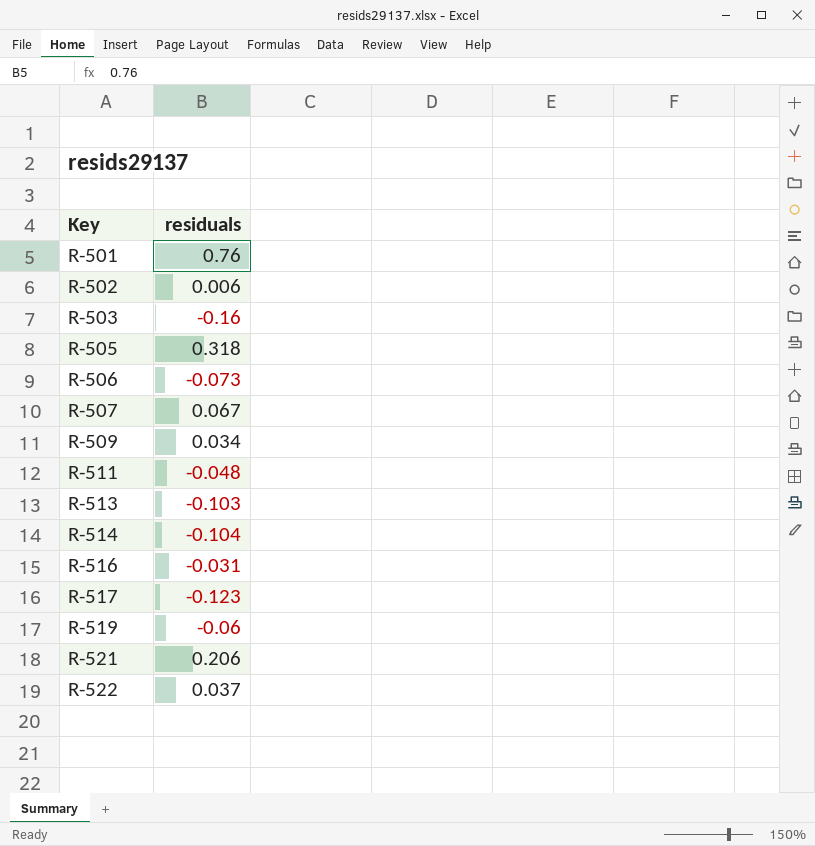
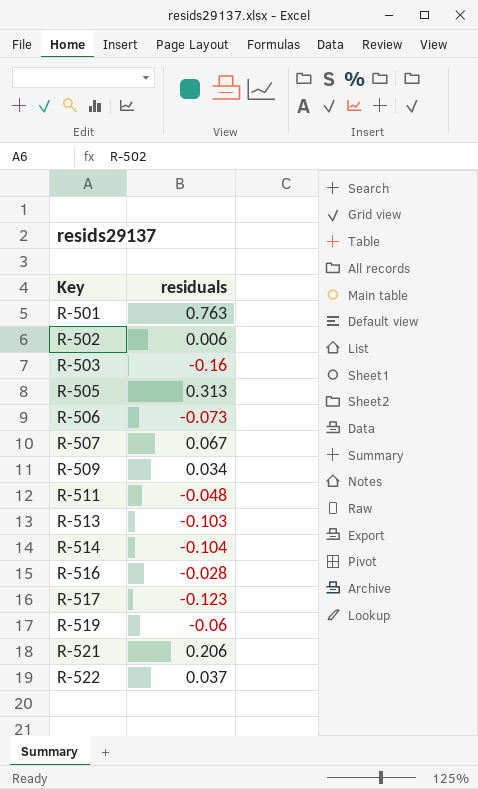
R-501 | residuals: 0.76 -> 0.763
R-505 | residuals: 0.318 -> 0.313
R-516 | residuals: -0.031 -> -0.028

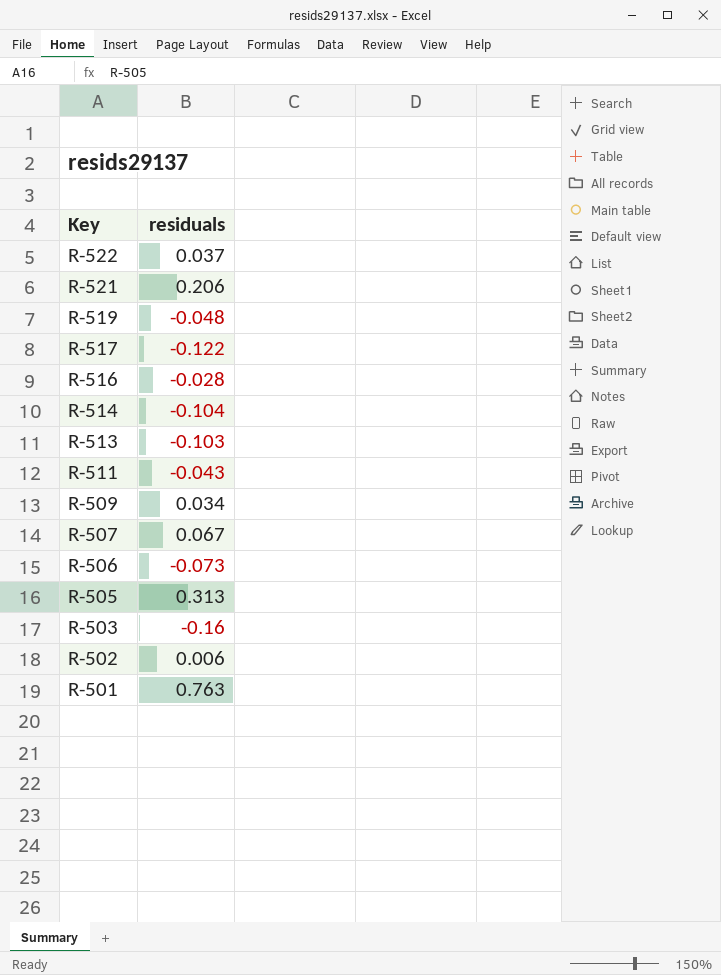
row order: Key ascending -> Key descending
R-519 | residuals: -0.06 -> -0.048
R-517 | residuals: -0.123 -> -0.122
R-511 | residuals: -0.048 -> -0.043

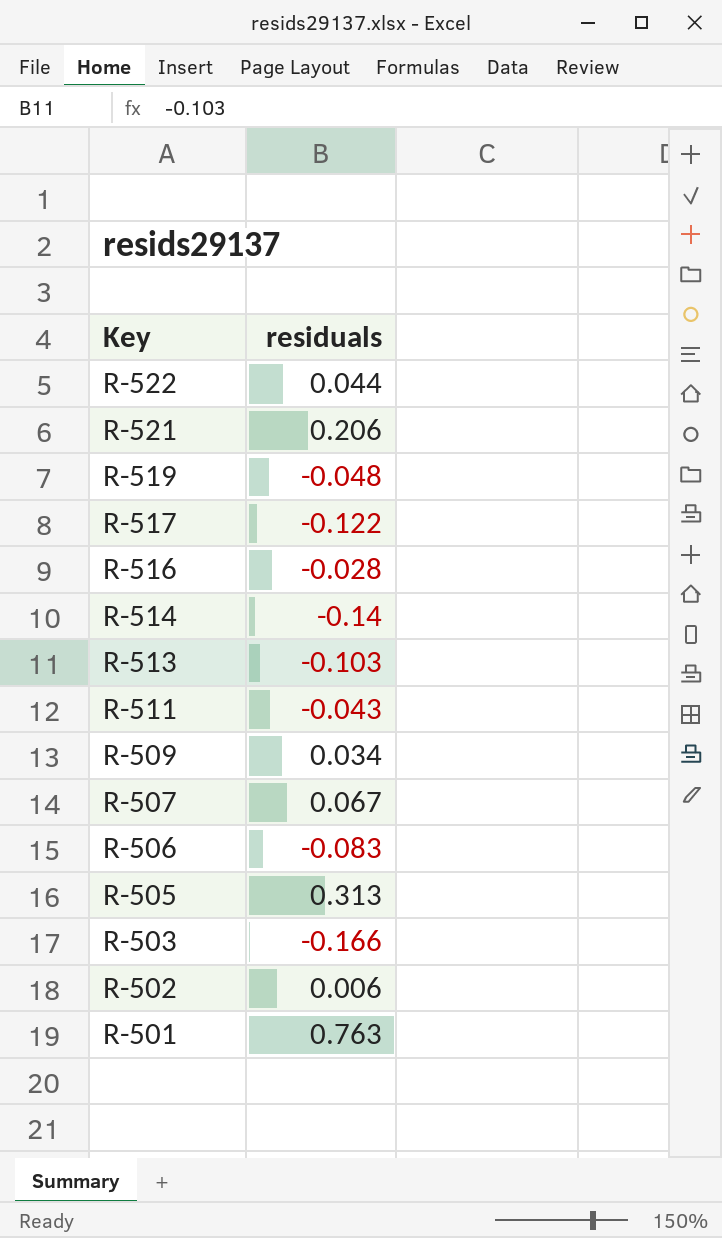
R-522 | residuals: 0.037 -> 0.044
R-514 | residuals: -0.104 -> -0.14
R-506 | residuals: -0.073 -> -0.083
R-503 | residuals: -0.16 -> -0.166

